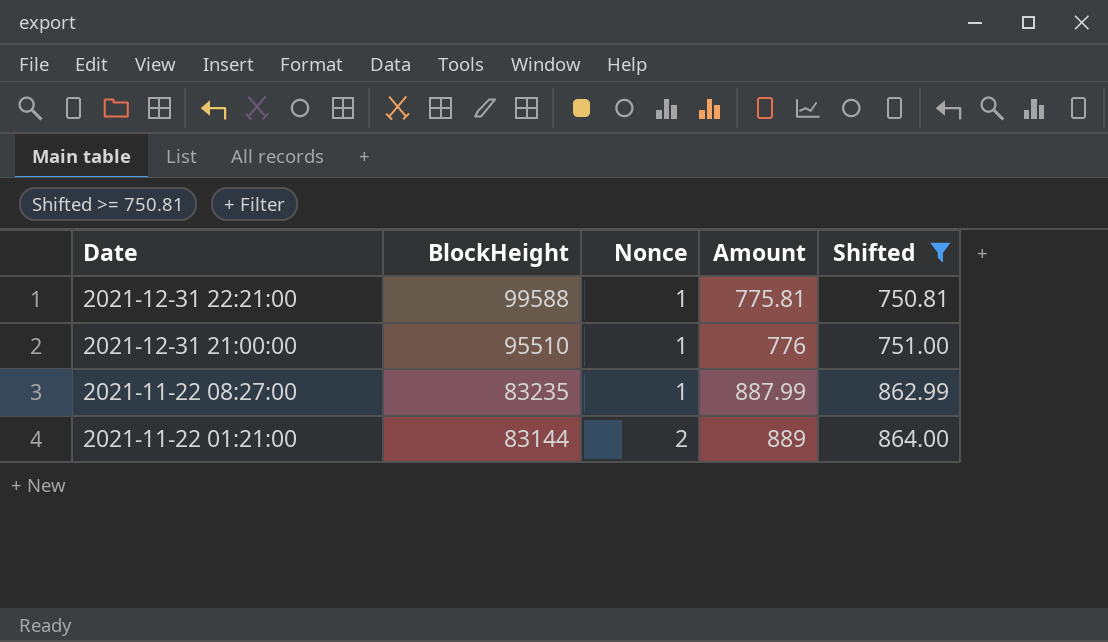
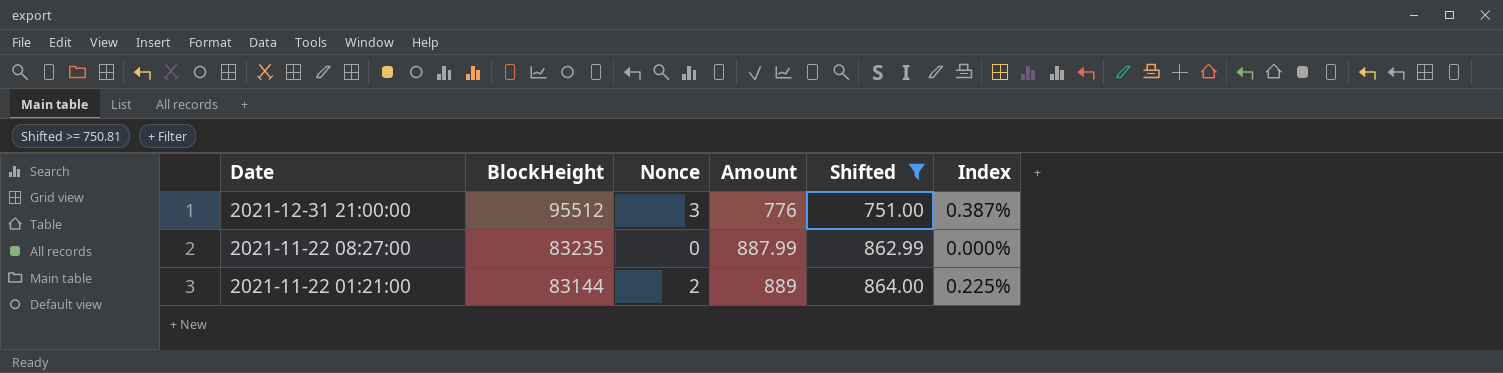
column Index | formula: none -> [Nonce] / [Amount]
row 2021-12-31 22:21:00: 99588 | 1 | 775.81 | 750.81 -> none
2021-12-31 21:00:00 | BlockHeight: 95510 -> 95512
2021-12-31 21:00:00 | Nonce: 1 -> 3
2021-11-22 08:27:00 | Nonce: 1 -> 0

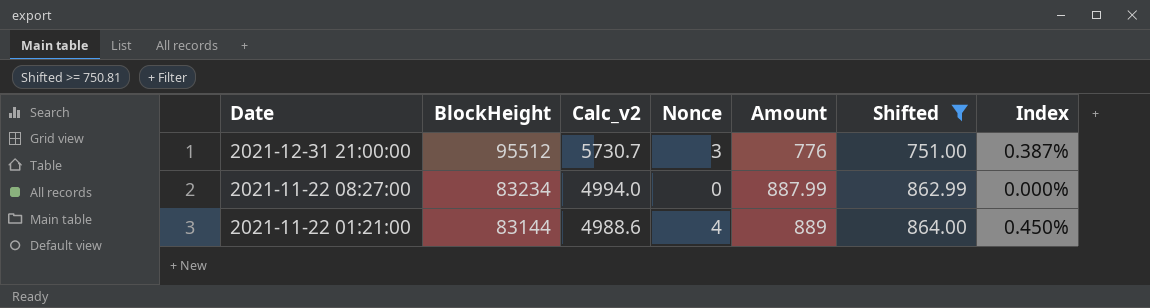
column Calc_v2 | formula: none -> [BlockHeight] * 0.06
2021-11-22 08:27:00 | BlockHeight: 83235 -> 83234
2021-11-22 01:21:00 | Nonce: 2 -> 4
2021-11-22 01:21:00 | Index: 0.225% -> 0.450%

